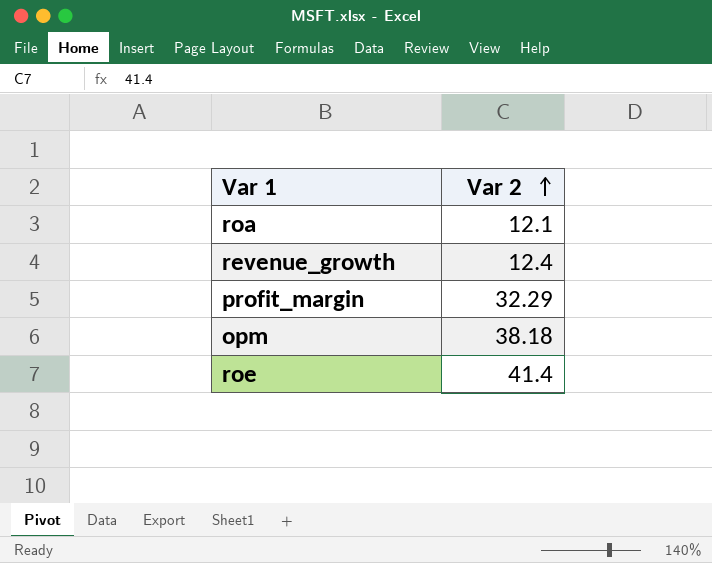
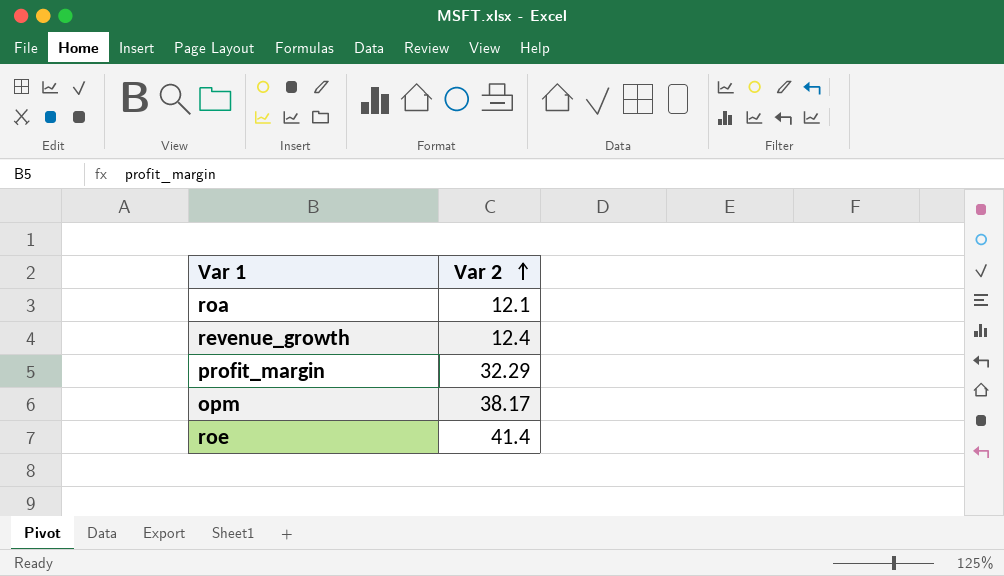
opm | Var 2: 38.18 -> 38.17

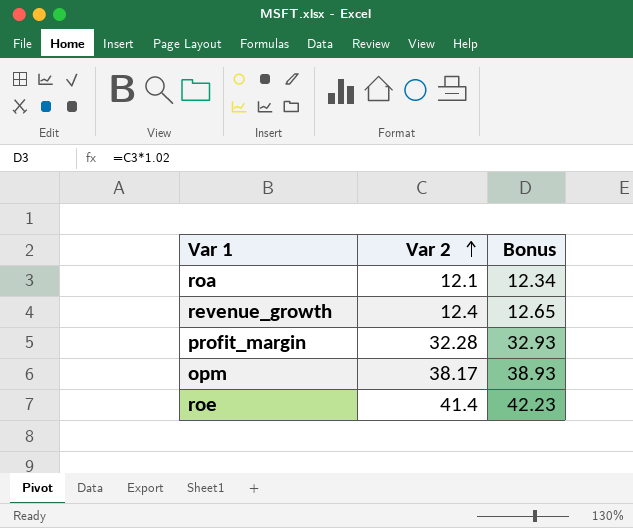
column Bonus | formula: none -> [Var 2] * 1.02
profit_margin | Var 2: 32.29 -> 32.28

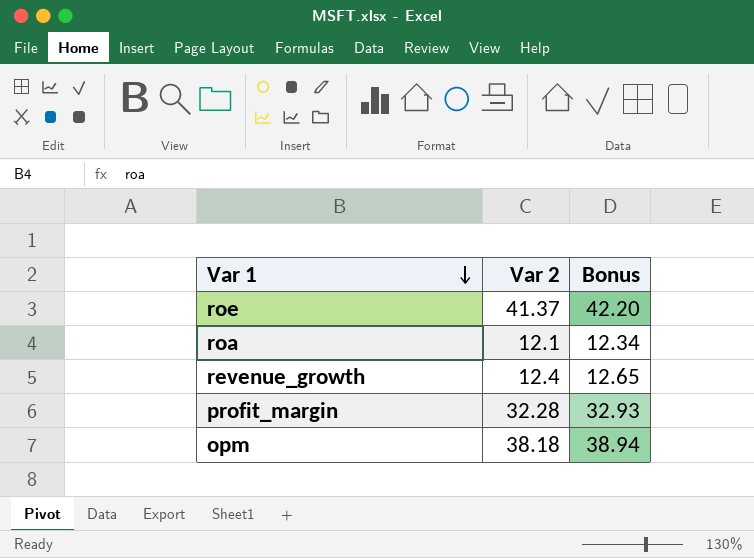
row order: Var 2 ascending -> Var 1 descending
roe | Var 2: 41.4 -> 41.37
roe | Bonus: 42.23 -> 42.20
opm | Var 2: 38.17 -> 38.18
opm | Bonus: 38.93 -> 38.94

